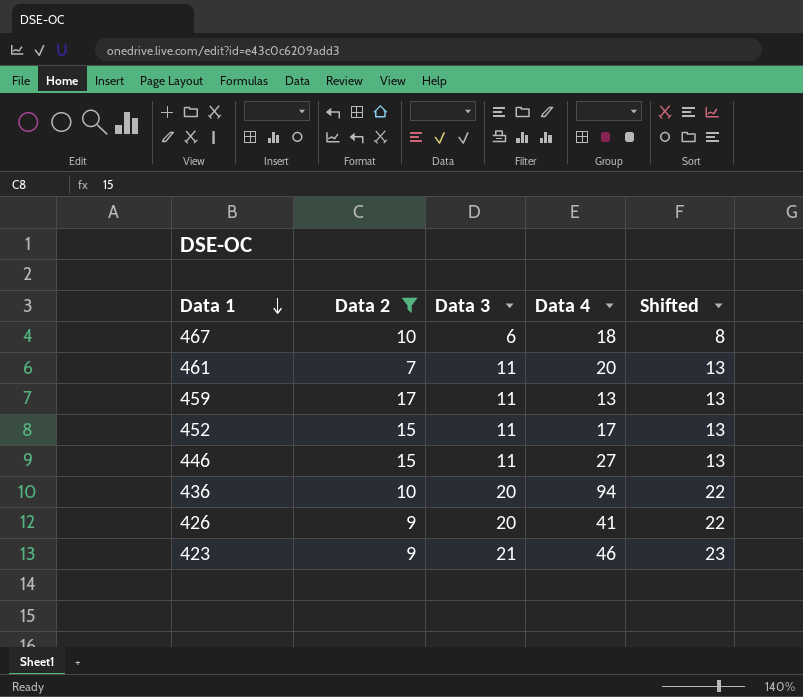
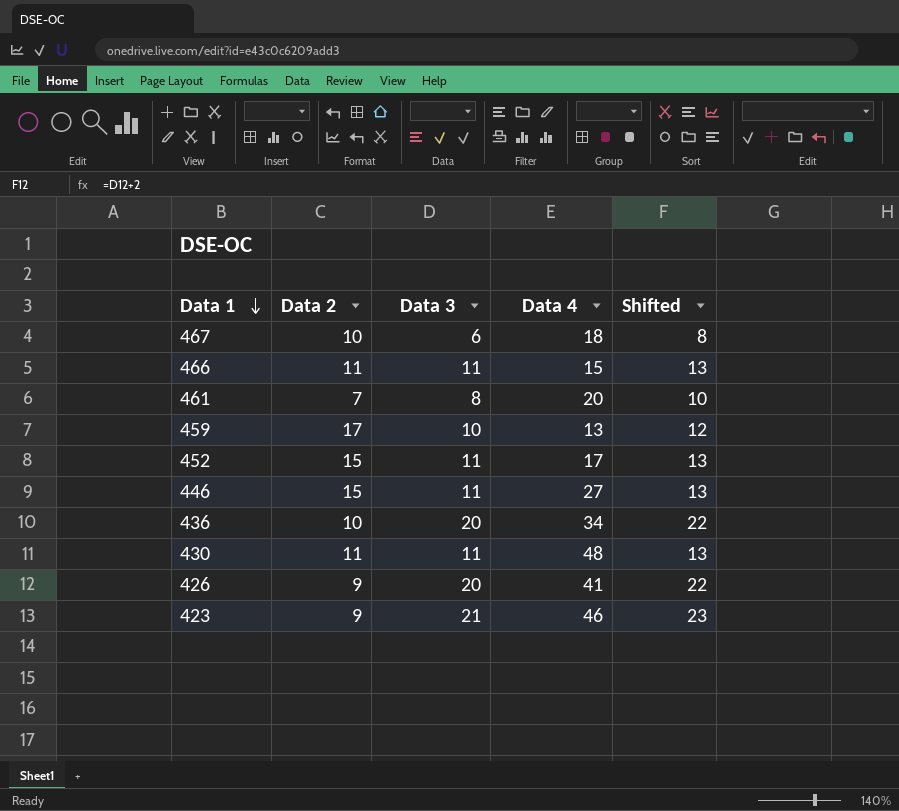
filter: Data 2 != 11 -> none
461 | Data 3: 11 -> 8
461 | Shifted: 13 -> 10
459 | Data 3: 11 -> 10
459 | Shifted: 13 -> 12
436 | Data 4: 94 -> 34

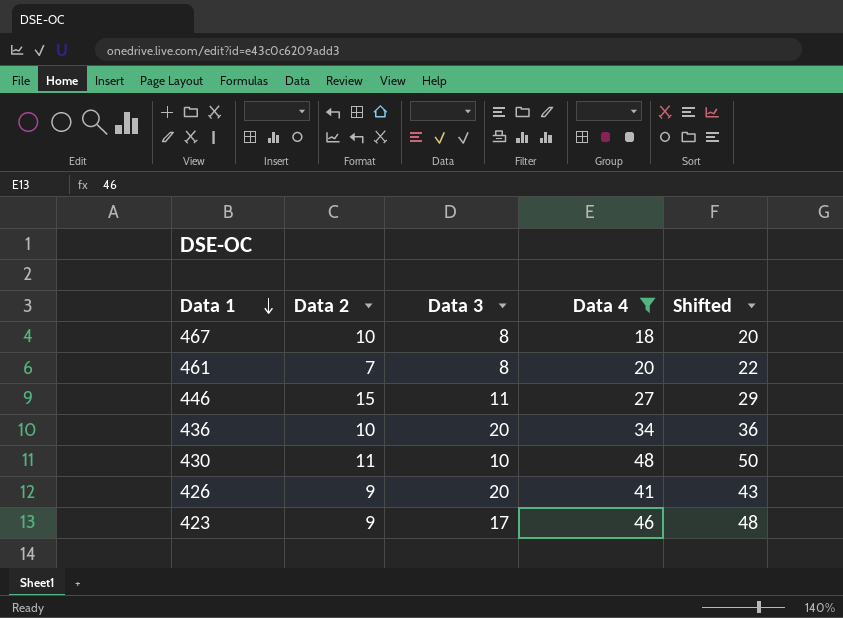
filter: none -> Data 4 >= 18
column Shifted | formula: [Data 3] + 2 -> [Data 4] + 2
467 | Data 3: 6 -> 8
430 | Data 3: 11 -> 10
423 | Data 3: 21 -> 17

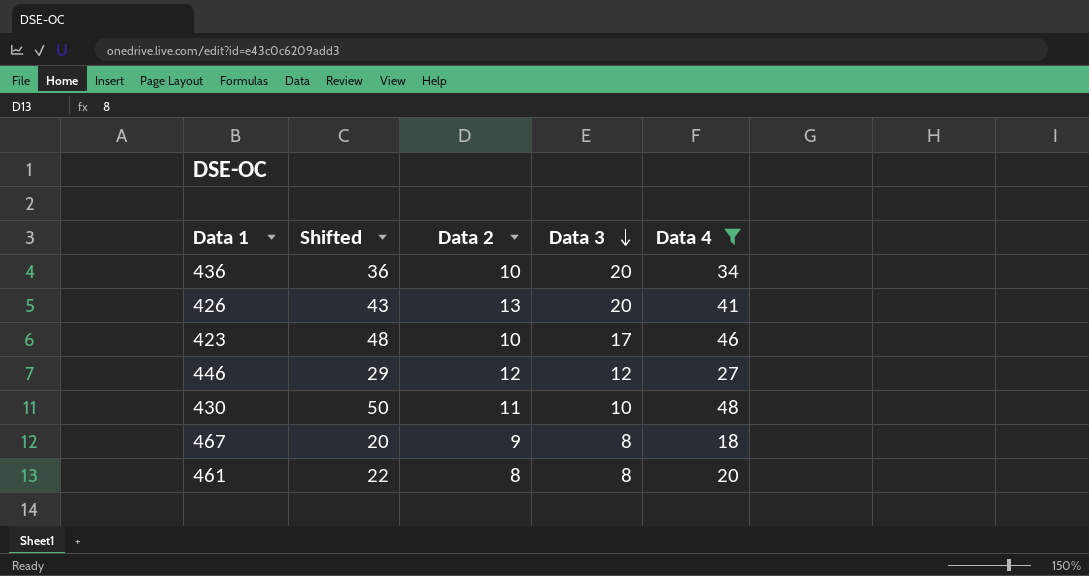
row order: Data 1 descending -> Data 3 descending
column Shifted | position: 5 -> 2
426 | Data 2: 9 -> 13
423 | Data 2: 9 -> 10
446 | Data 2: 15 -> 12
446 | Data 3: 11 -> 12
467 | Data 2: 10 -> 9
461 | Data 2: 7 -> 8

